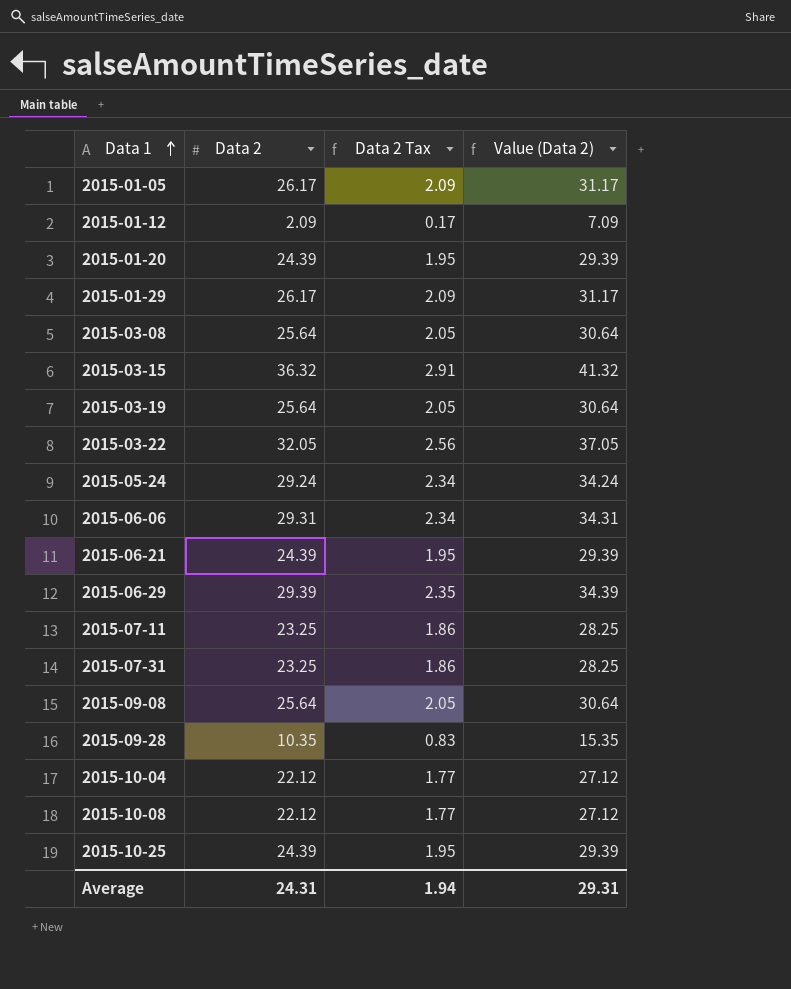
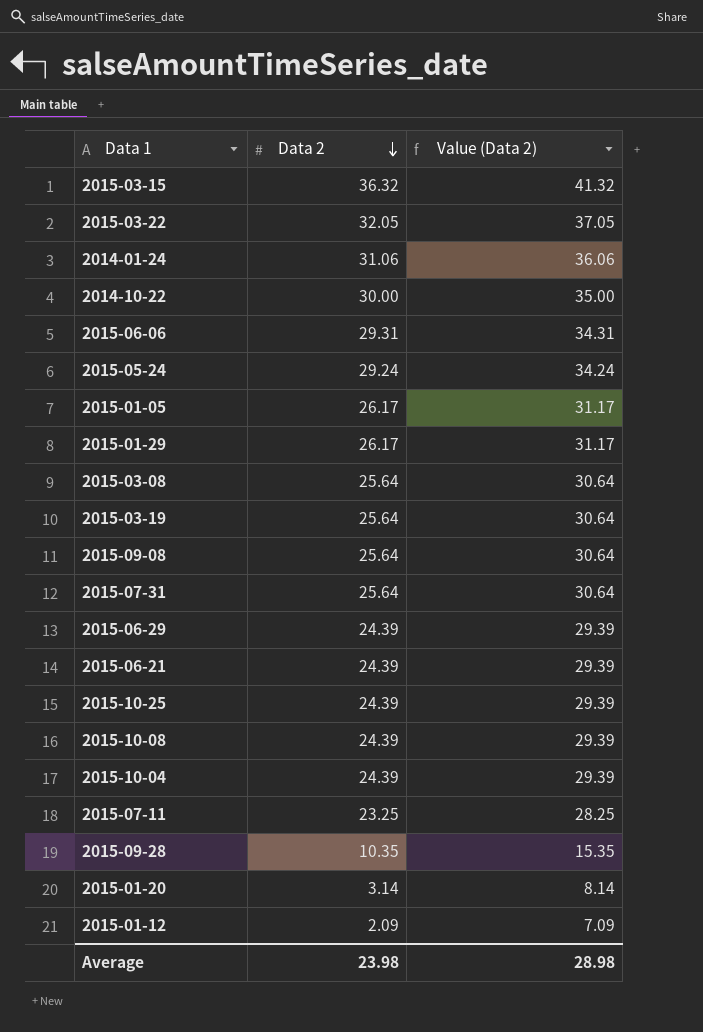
row order: Data 1 ascending -> Data 2 descending
column Data 2 Tax | formula: [Data 2] * 0.08 -> none
row 2014-01-24: none -> 31.06 | 36.06
row 2014-10-22: none -> 30.00 | 35.00
2015-07-31 | Data 2: 23.25 -> 25.64
2015-07-31 | Value (Data 2): 28.25 -> 30.64
2015-06-29 | Data 2: 29.39 -> 24.39
2015-06-29 | Value (Data 2): 34.39 -> 29.39
2015-10-08 | Data 2: 22.12 -> 24.39
2015-10-08 | Value (Data 2): 27.12 -> 29.39
2015-10-04 | Data 2: 22.12 -> 24.39
2015-10-04 | Value (Data 2): 27.12 -> 29.39
2015-01-20 | Data 2: 24.39 -> 3.14
2015-01-20 | Value (Data 2): 29.39 -> 8.14
Average | Data 2: 24.31 -> 23.98
Average | Value (Data 2): 29.31 -> 28.98

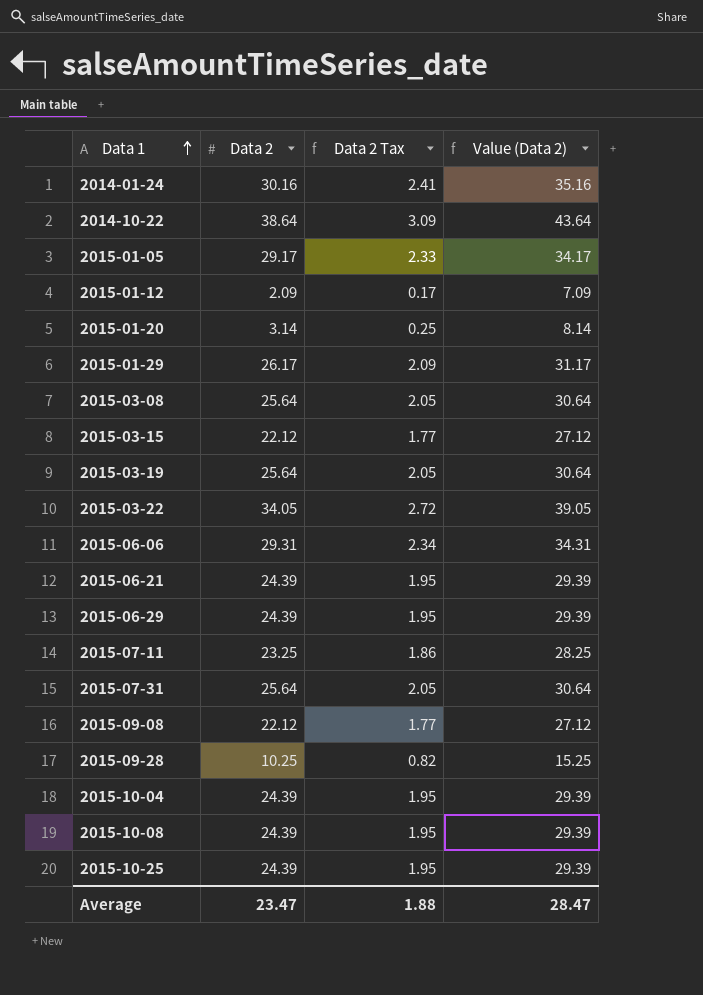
row order: Data 2 descending -> Data 1 ascending
column Data 2 Tax | formula: none -> [Data 2] * 0.08
row 2015-05-24: 29.24 | 34.24 -> none
2014-01-24 | Data 2: 31.06 -> 30.16
2014-01-24 | Value (Data 2): 36.06 -> 35.16
2014-10-22 | Data 2: 30.00 -> 38.64
2014-10-22 | Value (Data 2): 35.00 -> 43.64
2015-01-05 | Data 2: 26.17 -> 29.17
2015-01-05 | Value (Data 2): 31.17 -> 34.17
2015-03-15 | Data 2: 36.32 -> 22.12
2015-03-15 | Value (Data 2): 41.32 -> 27.12
2015-03-22 | Data 2: 32.05 -> 34.05
2015-03-22 | Value (Data 2): 37.05 -> 39.05
2015-09-08 | Data 2: 25.64 -> 22.12
2015-09-08 | Value (Data 2): 30.64 -> 27.12
2015-09-28 | Data 2: 10.35 -> 10.25
2015-09-28 | Value (Data 2): 15.35 -> 15.25
Average | Data 2: 23.98 -> 23.47
Average | Value (Data 2): 28.98 -> 28.47

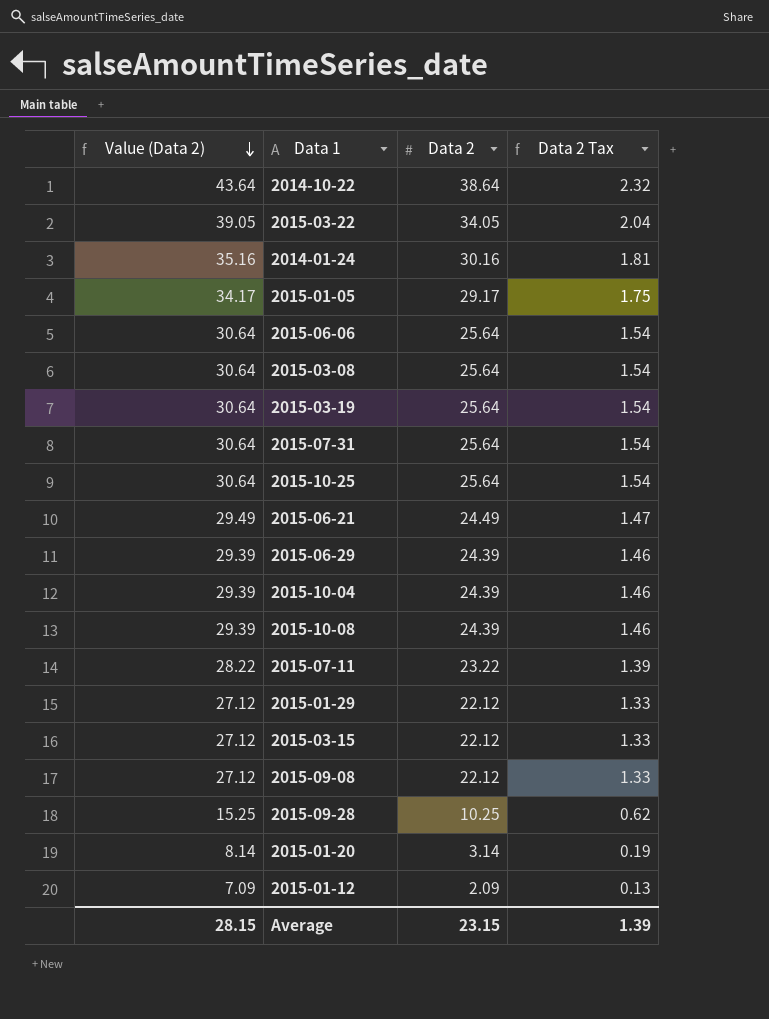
row order: Data 1 ascending -> Value (Data 2) descending
column Value (Data 2) | position: 4 -> 1
column Data 2 Tax | formula: [Data 2] * 0.08 -> [Data 2] * 0.06
2015-06-06 | Value (Data 2): 34.31 -> 30.64
2015-06-06 | Data 2: 29.31 -> 25.64
2015-10-25 | Value (Data 2): 29.39 -> 30.64
2015-10-25 | Data 2: 24.39 -> 25.64
2015-06-21 | Value (Data 2): 29.39 -> 29.49
2015-06-21 | Data 2: 24.39 -> 24.49
2015-07-11 | Value (Data 2): 28.25 -> 28.22
2015-07-11 | Data 2: 23.25 -> 23.22
2015-01-29 | Value (Data 2): 31.17 -> 27.12
2015-01-29 | Data 2: 26.17 -> 22.12
Average | Value (Data 2): 28.47 -> 28.15
Average | Data 2: 23.47 -> 23.15
Average | Data 2 Tax: 1.88 -> 1.39

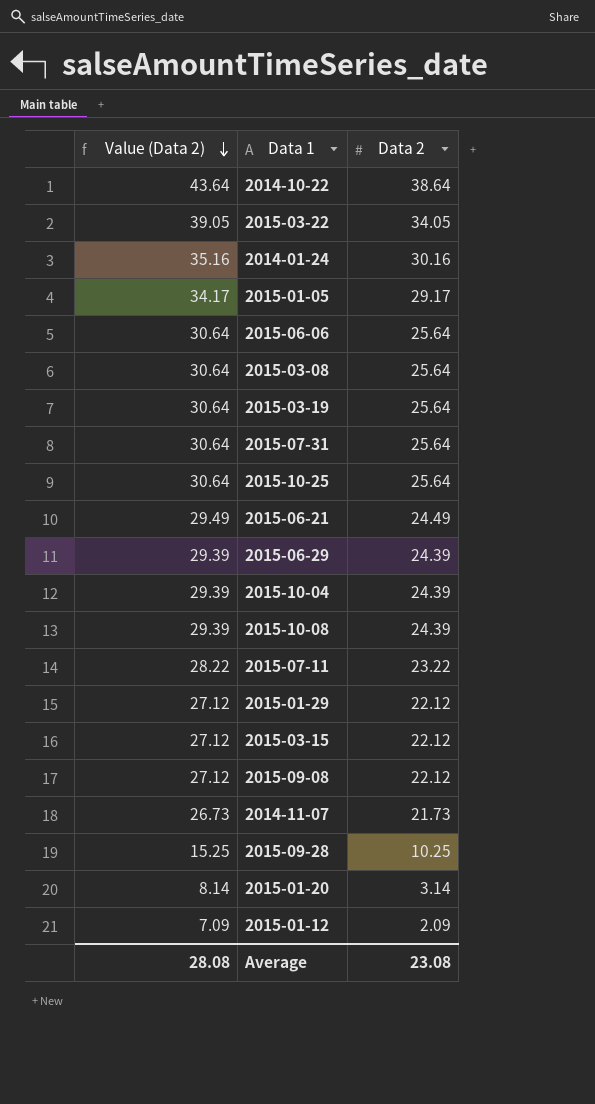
column Data 2 Tax | formula: [Data 2] * 0.06 -> none
row 2014-11-07: none -> 26.73 | 21.73
Average | Value (Data 2): 28.15 -> 28.08
Average | Data 2: 23.15 -> 23.08

